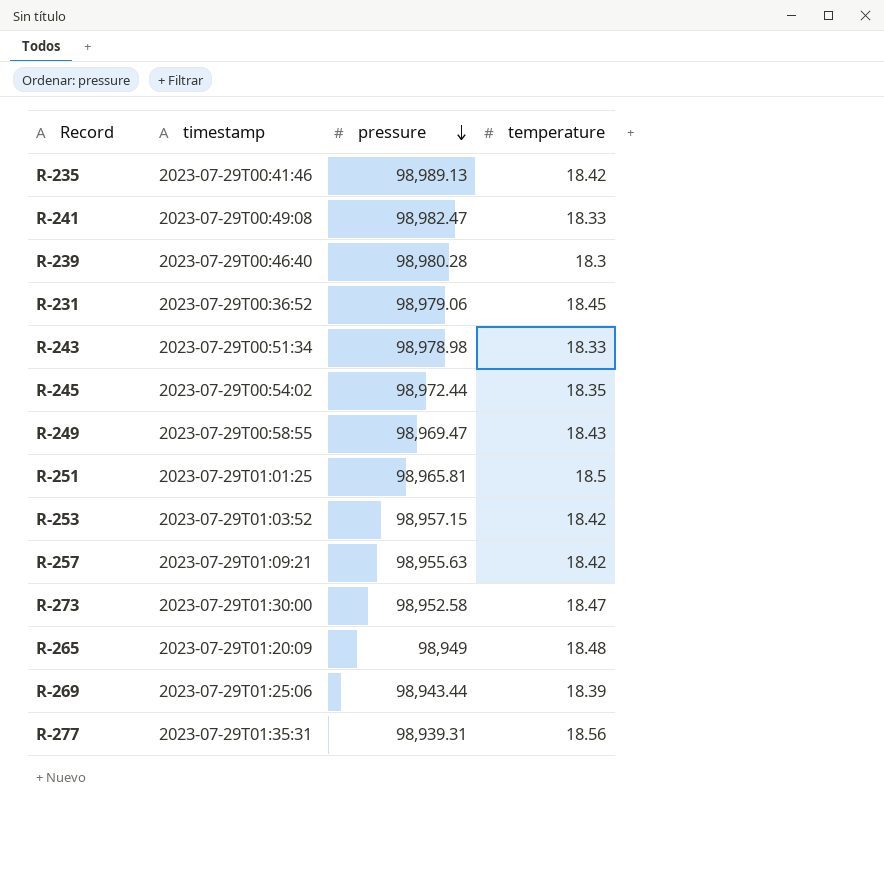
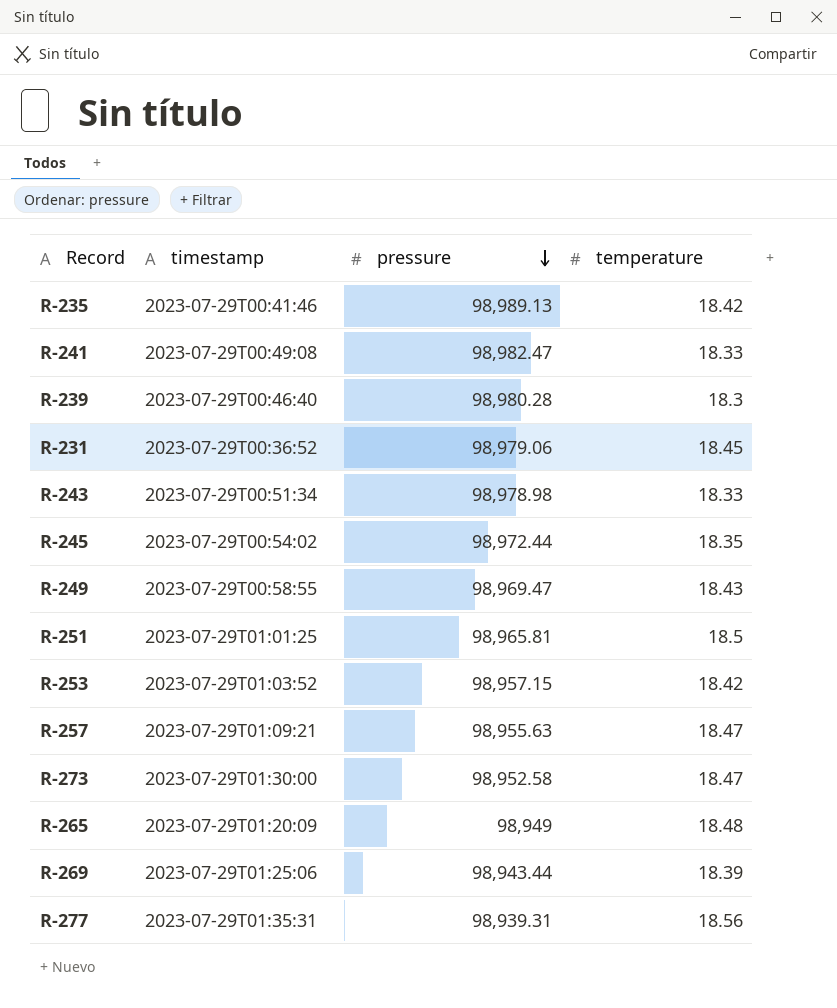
R-257 | temperature: 18.42 -> 18.47

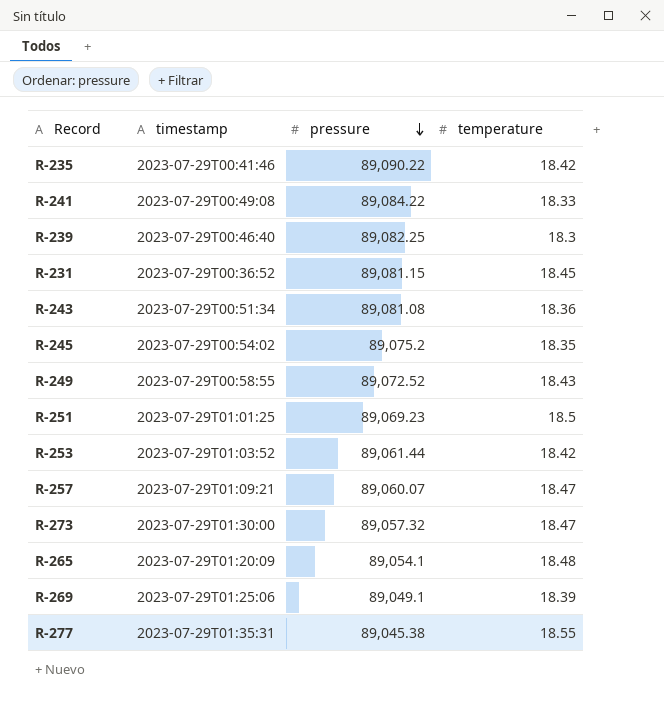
R-235 | pressure: 98,989.13 -> 89,090.22
R-241 | pressure: 98,982.47 -> 89,084.22
R-239 | pressure: 98,980.28 -> 89,082.25
R-231 | pressure: 98,979.06 -> 89,081.15
R-243 | pressure: 98,978.98 -> 89,081.08
R-243 | temperature: 18.33 -> 18.36
R-245 | pressure: 98,972.44 -> 89,075.2
R-249 | pressure: 98,969.47 -> 89,072.52
R-251 | pressure: 98,965.81 -> 89,069.23
R-253 | pressure: 98,957.15 -> 89,061.44
R-257 | pressure: 98,955.63 -> 89,060.07
R-273 | pressure: 98,952.58 -> 89,057.32
R-265 | pressure: 98,949 -> 89,054.1
R-269 | pressure: 98,943.44 -> 89,049.1
R-277 | pressure: 98,939.31 -> 89,045.38
R-277 | temperature: 18.56 -> 18.55

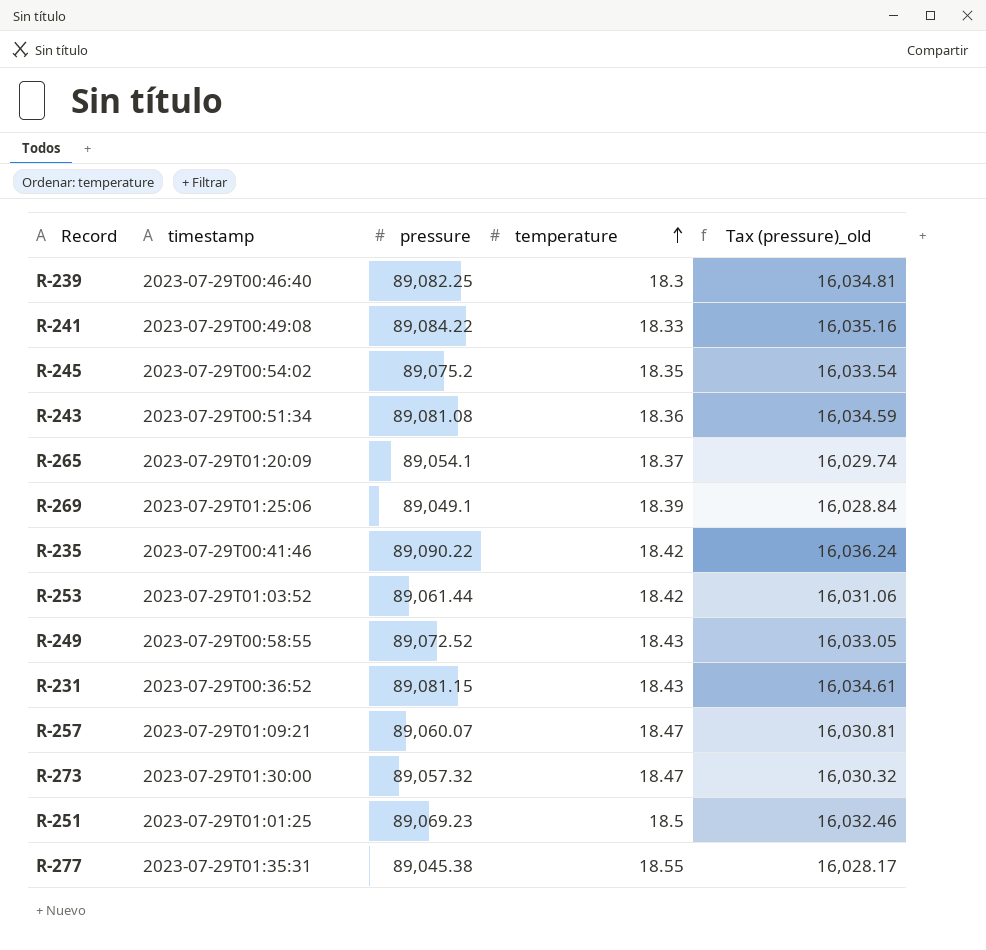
row order: pressure descending -> temperature ascending
column Tax (pressure)_old | formula: none -> [pressure] * 0.18
R-265 | temperature: 18.48 -> 18.37
R-231 | temperature: 18.45 -> 18.43

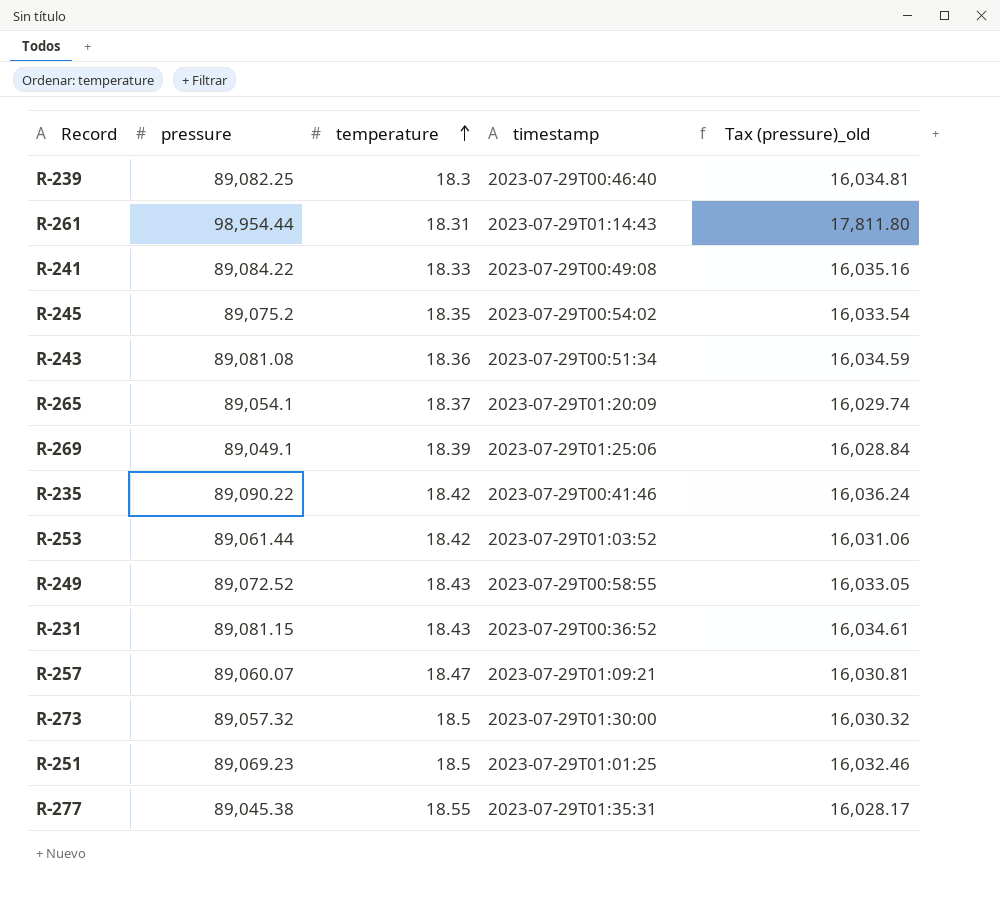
column timestamp | position: 2 -> 4
row R-261: none -> 98,954.44 | 18.31 | 2023-07-29T01:14:43 | 17,811.80
R-273 | temperature: 18.47 -> 18.5

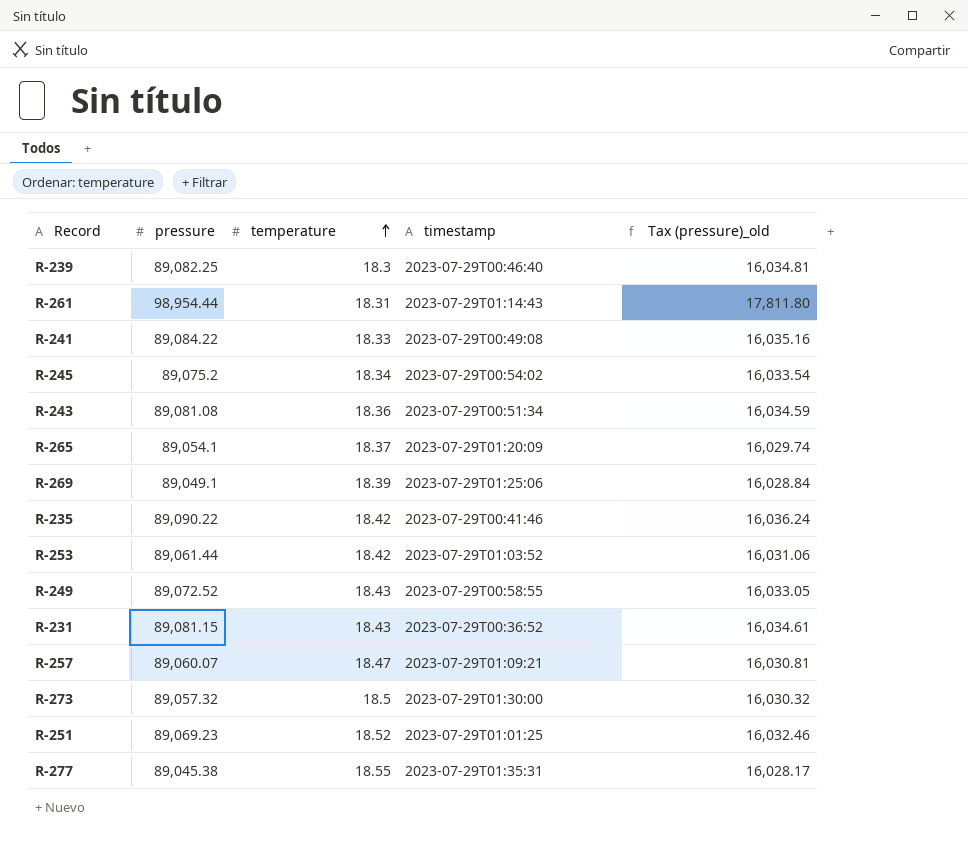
R-245 | temperature: 18.35 -> 18.34
R-251 | temperature: 18.5 -> 18.52

